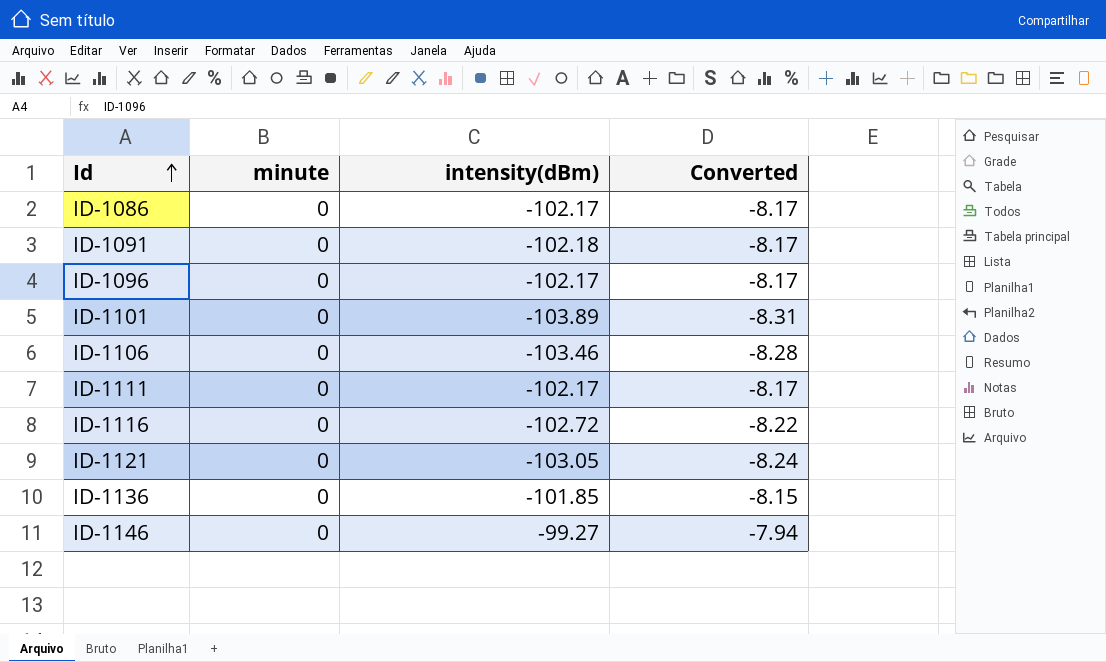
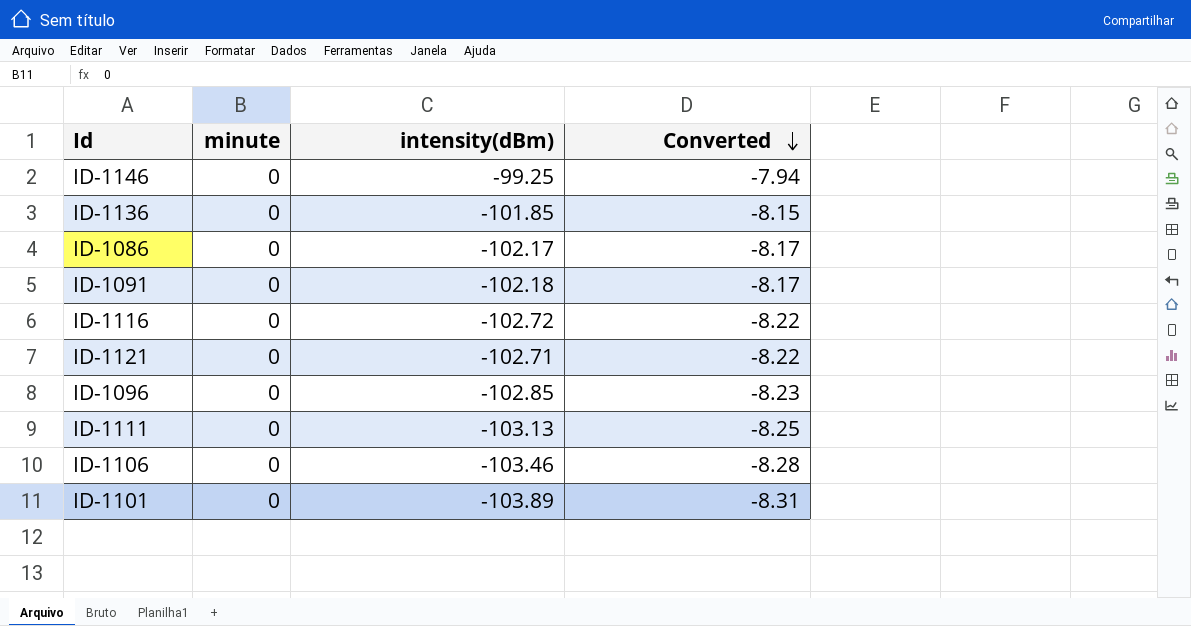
row order: Id ascending -> Converted descending
ID-1146 | intensity(dBm): -99.27 -> -99.25
ID-1121 | intensity(dBm): -103.05 -> -102.71
ID-1121 | Converted: -8.24 -> -8.22
ID-1096 | intensity(dBm): -102.17 -> -102.85
ID-1096 | Converted: -8.17 -> -8.23
ID-1111 | intensity(dBm): -102.17 -> -103.13
ID-1111 | Converted: -8.17 -> -8.25

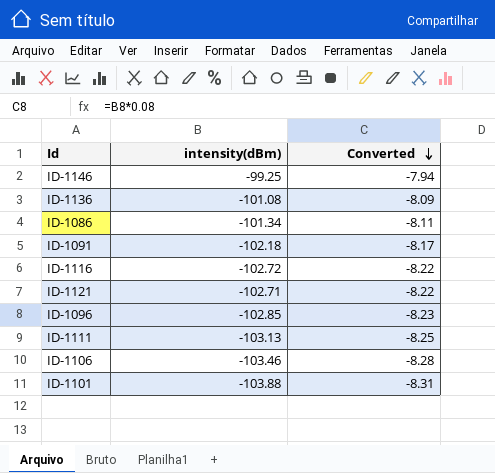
column minute | position: 2 -> none
ID-1136 | intensity(dBm): -101.85 -> -101.08
ID-1136 | Converted: -8.15 -> -8.09
ID-1086 | intensity(dBm): -102.17 -> -101.34
ID-1086 | Converted: -8.17 -> -8.11
ID-1101 | intensity(dBm): -103.89 -> -103.88

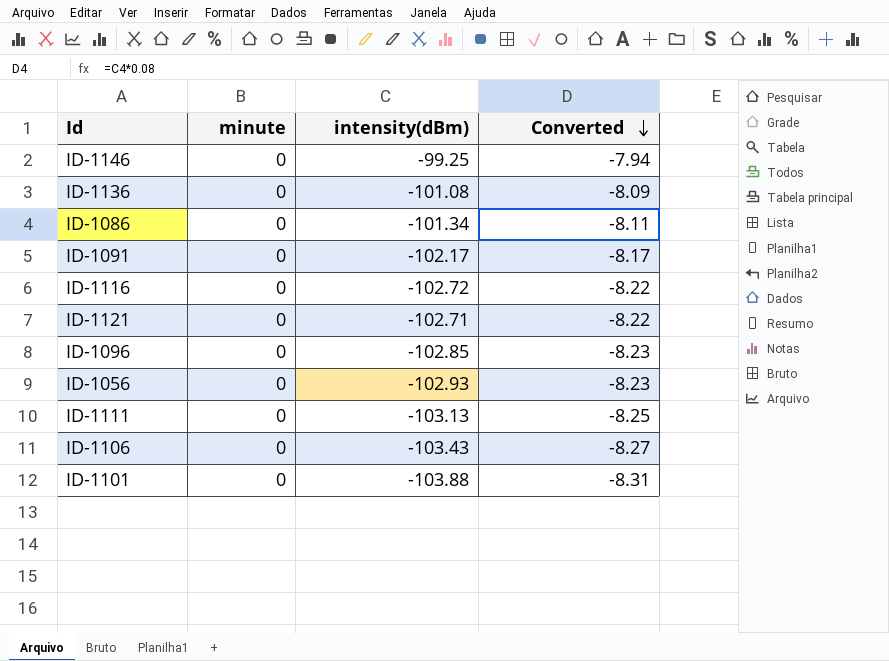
column minute | position: none -> 2
ID-1091 | intensity(dBm): -102.18 -> -102.17
row ID-1056: none -> 0 | -102.93 | -8.23
ID-1106 | intensity(dBm): -103.46 -> -103.43
ID-1106 | Converted: -8.28 -> -8.27

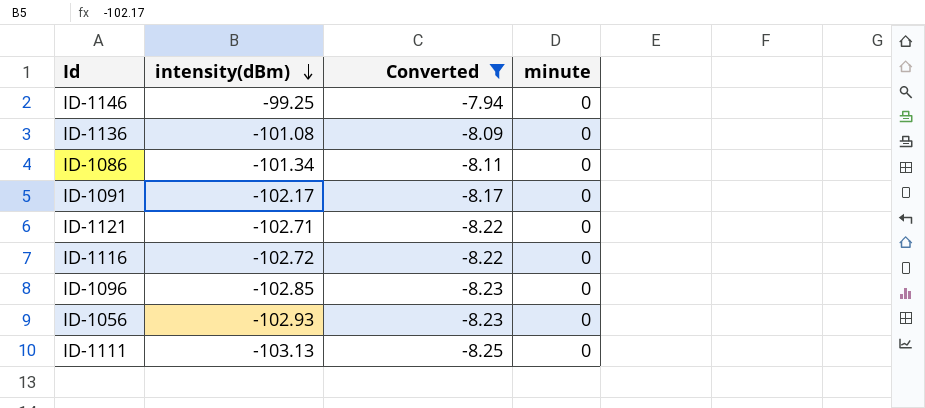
filter: none -> Converted >= -8.25
row order: Converted descending -> intensity(dBm) descending
column minute | position: 2 -> 4

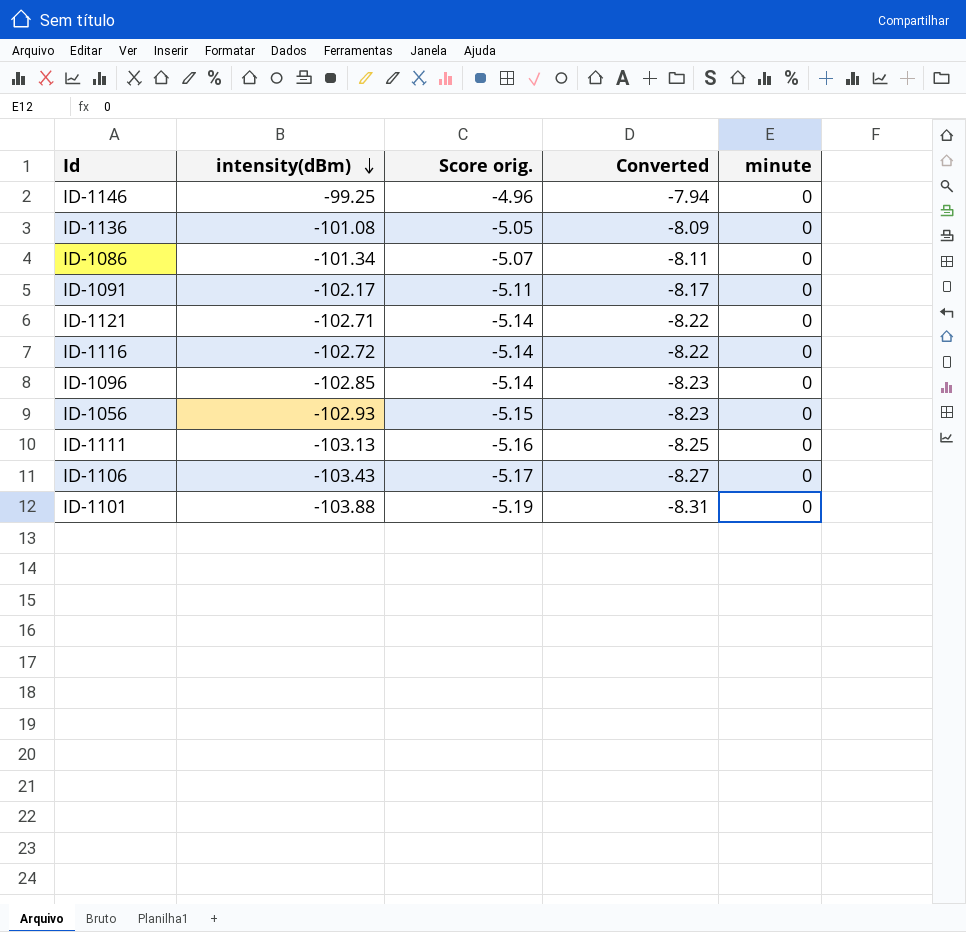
filter: Converted >= -8.25 -> none
column Score orig. | formula: none -> [intensity(dBm)] * 0.05

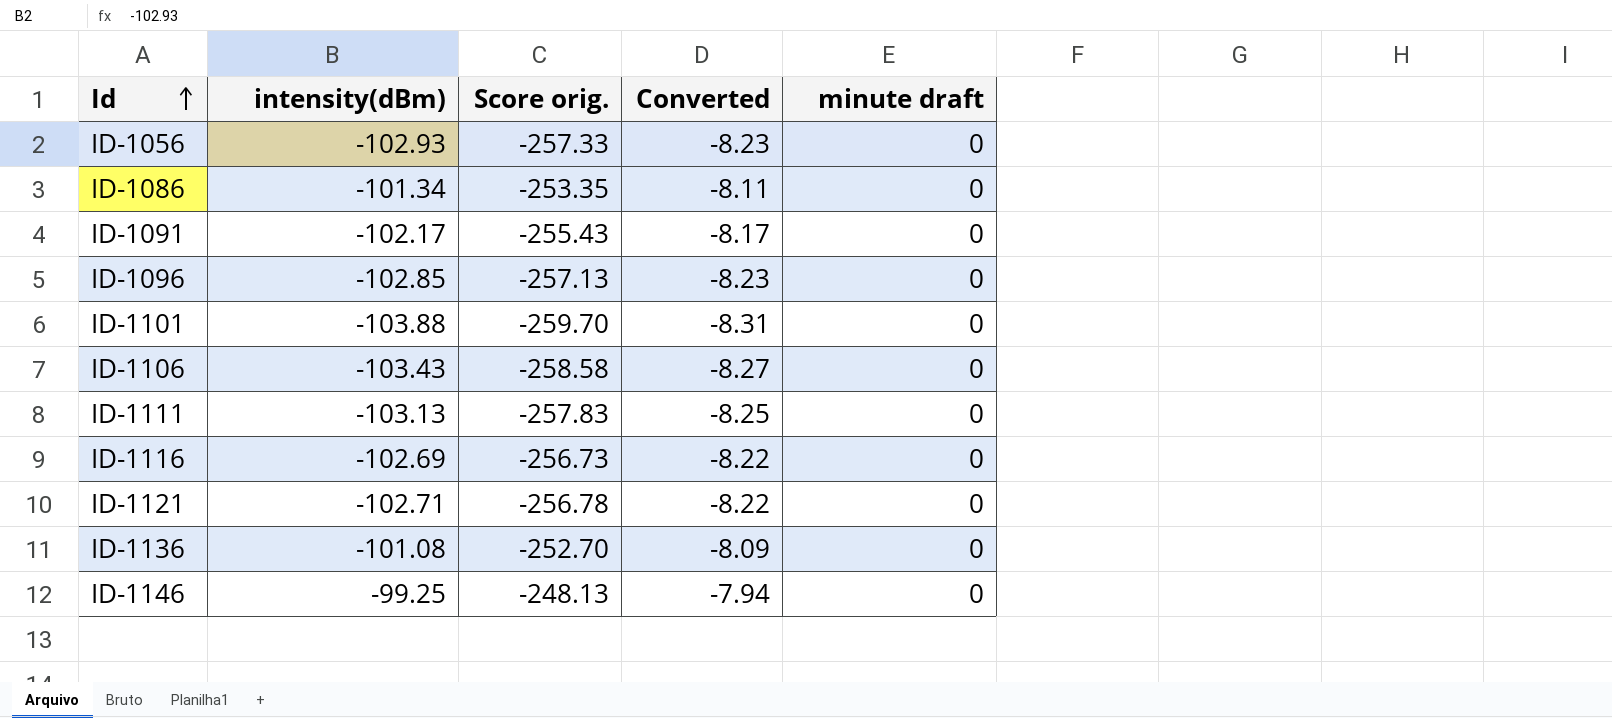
row order: intensity(dBm) descending -> Id ascending
column Score orig. | formula: [intensity(dBm)] * 0.05 -> [intensity(dBm)] * 2.5
column name: minute -> minute draft
ID-1116 | intensity(dBm): -102.72 -> -102.69

